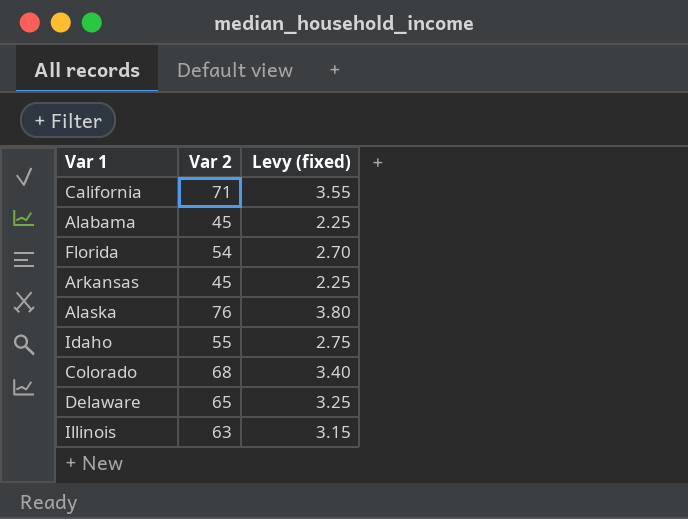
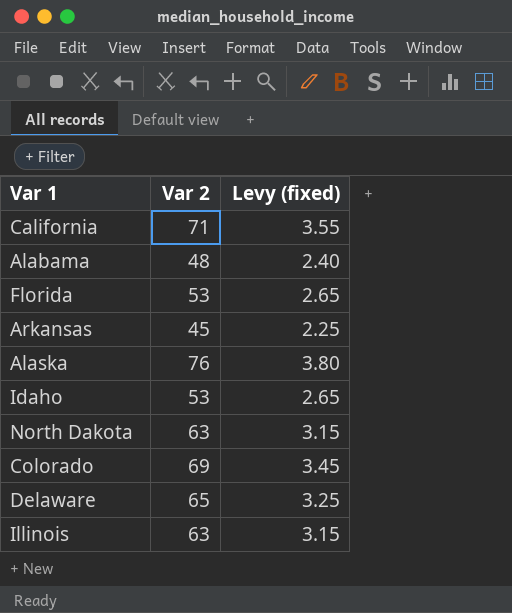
Alabama | Var 2: 45 -> 48
Alabama | Levy (fixed): 2.25 -> 2.40
Florida | Var 2: 54 -> 53
Florida | Levy (fixed): 2.70 -> 2.65
Idaho | Var 2: 55 -> 53
Idaho | Levy (fixed): 2.75 -> 2.65
row North Dakota: none -> 63 | 3.15
Colorado | Var 2: 68 -> 69
Colorado | Levy (fixed): 3.40 -> 3.45

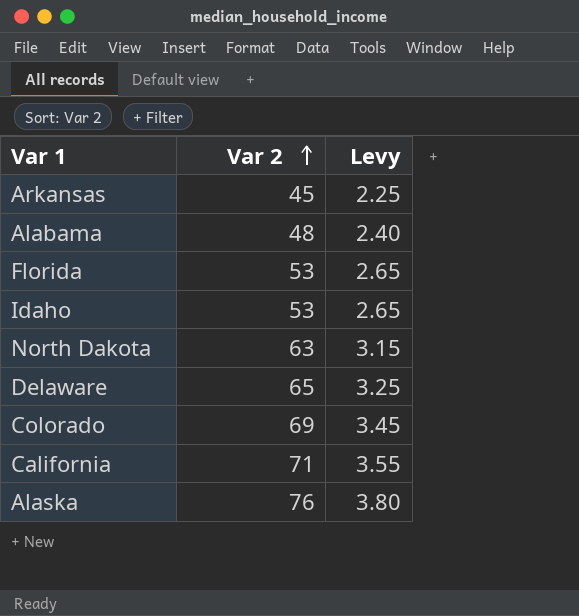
row order: none -> Var 2 ascending
column name: Levy (fixed) -> Levy
row Illinois: 63 | 3.15 -> none

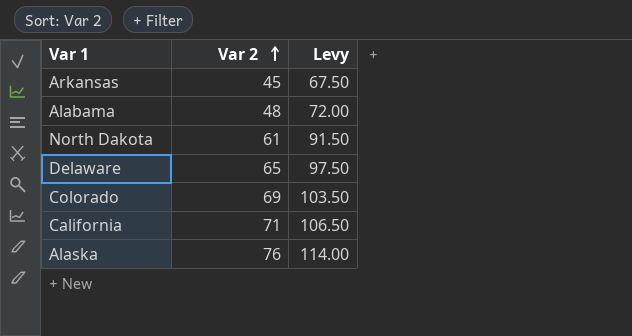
column Levy | formula: [Var 2] * 0.05 -> [Var 2] * 1.5
row Florida: 53 | 2.65 -> none
row Idaho: 53 | 2.65 -> none
North Dakota | Var 2: 63 -> 61

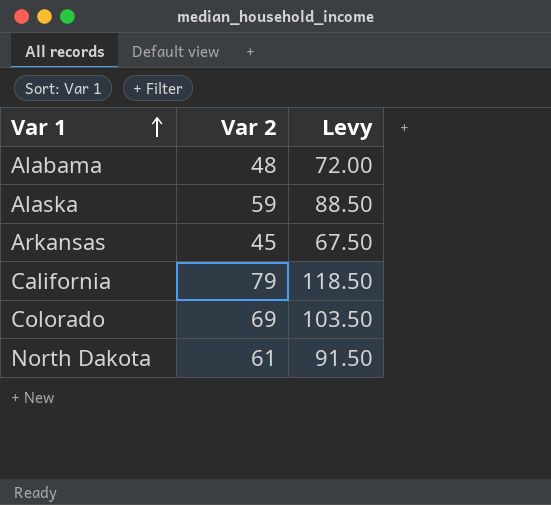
row order: Var 2 ascending -> Var 1 ascending
row Delaware: 65 | 97.50 -> none
Alaska | Var 2: 76 -> 59
Alaska | Levy: 114.00 -> 88.50
California | Var 2: 71 -> 79
California | Levy: 106.50 -> 118.50

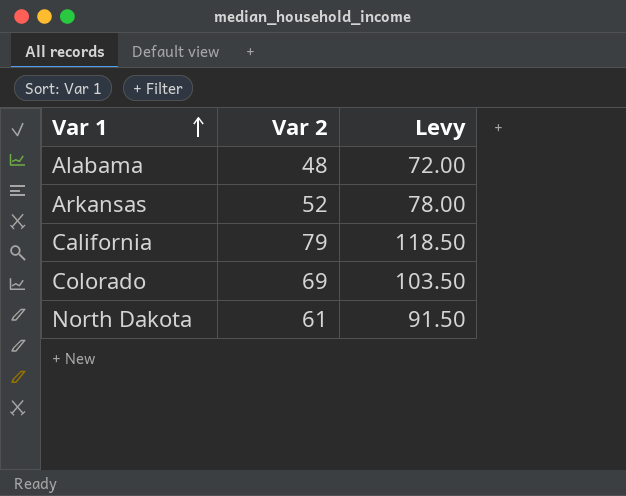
row Alaska: 59 | 88.50 -> none
Arkansas | Var 2: 45 -> 52
Arkansas | Levy: 67.50 -> 78.00

